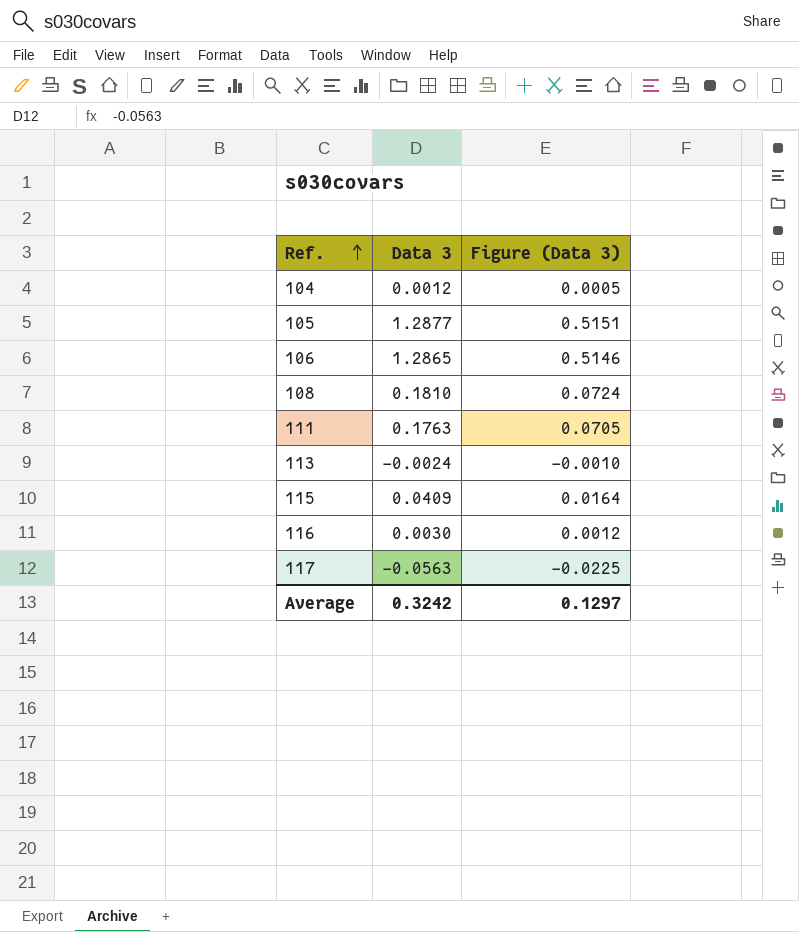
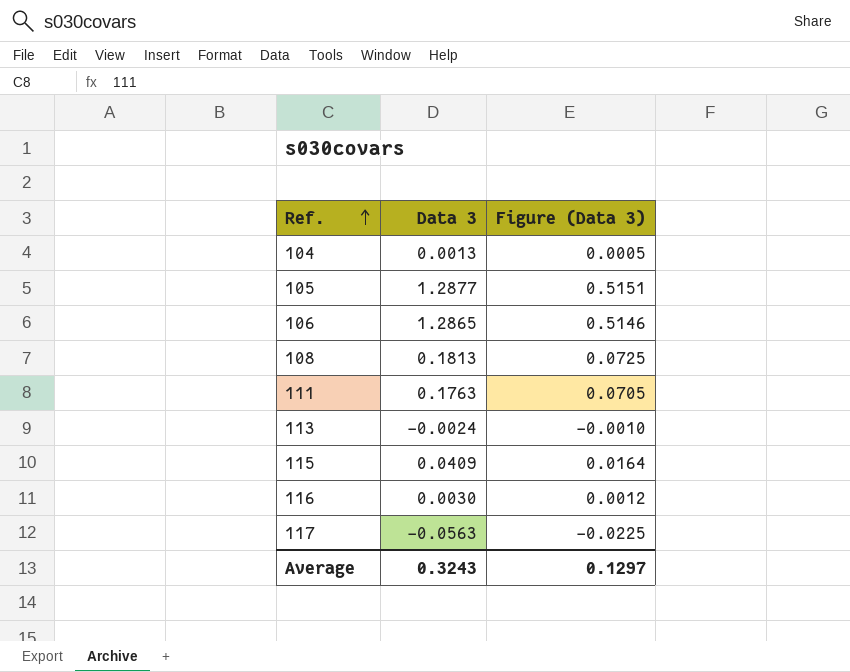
104 | Data 3: 0.0012 -> 0.0013
108 | Data 3: 0.1810 -> 0.1813
108 | Figure (Data 3): 0.0724 -> 0.0725
Average | Data 3: 0.3242 -> 0.3243

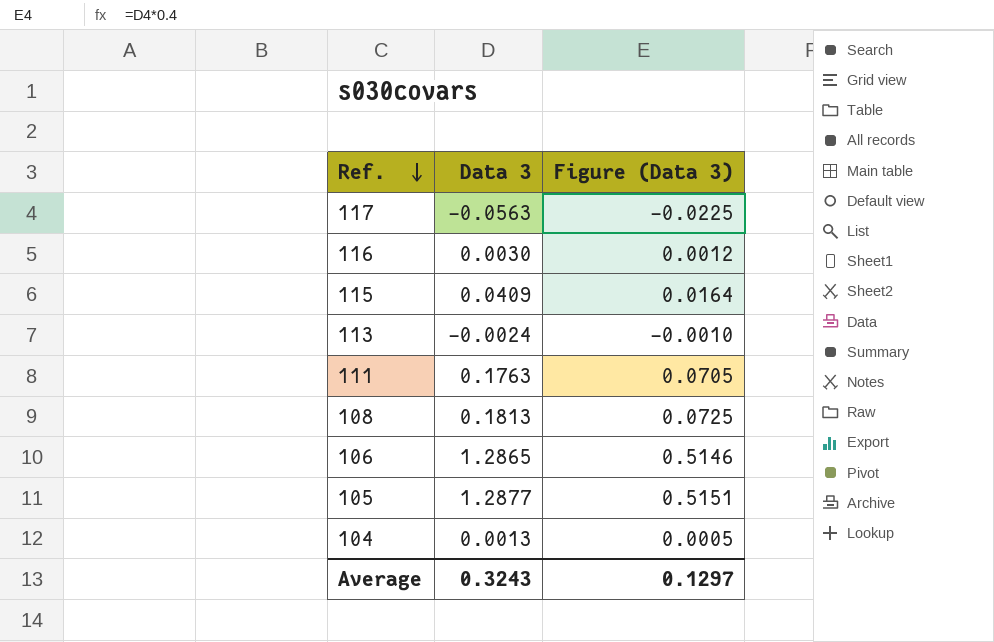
row order: Ref. ascending -> Ref. descending

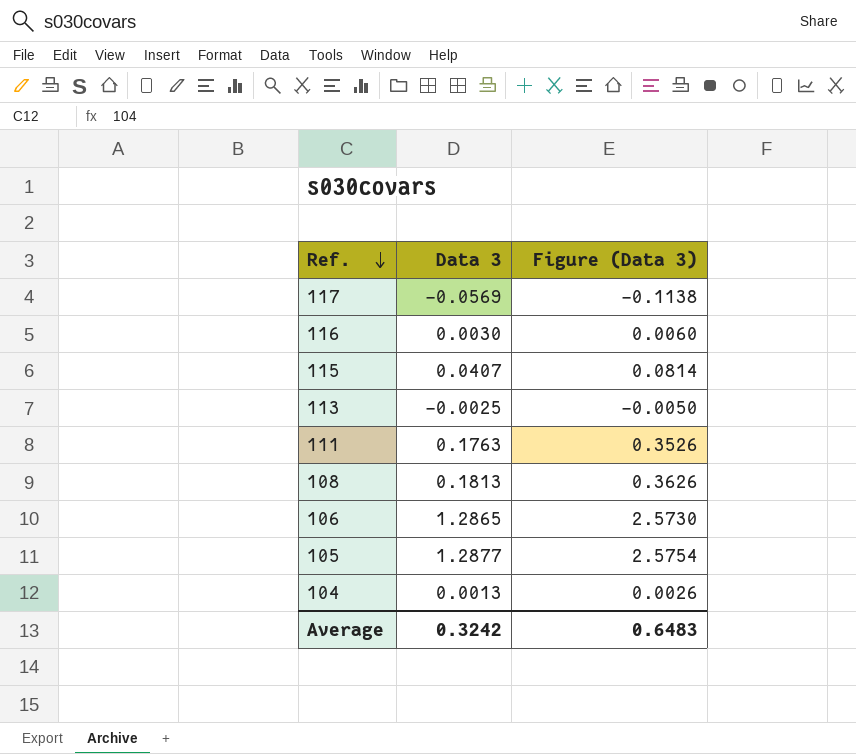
column Figure (Data 3) | formula: [Data 3] * 0.4 -> [Data 3] * 2
117 | Data 3: -0.0563 -> -0.0569
115 | Data 3: 0.0409 -> 0.0407
113 | Data 3: -0.0024 -> -0.0025
Average | Data 3: 0.3243 -> 0.3242
Average | Figure (Data 3): 0.1297 -> 0.6483

